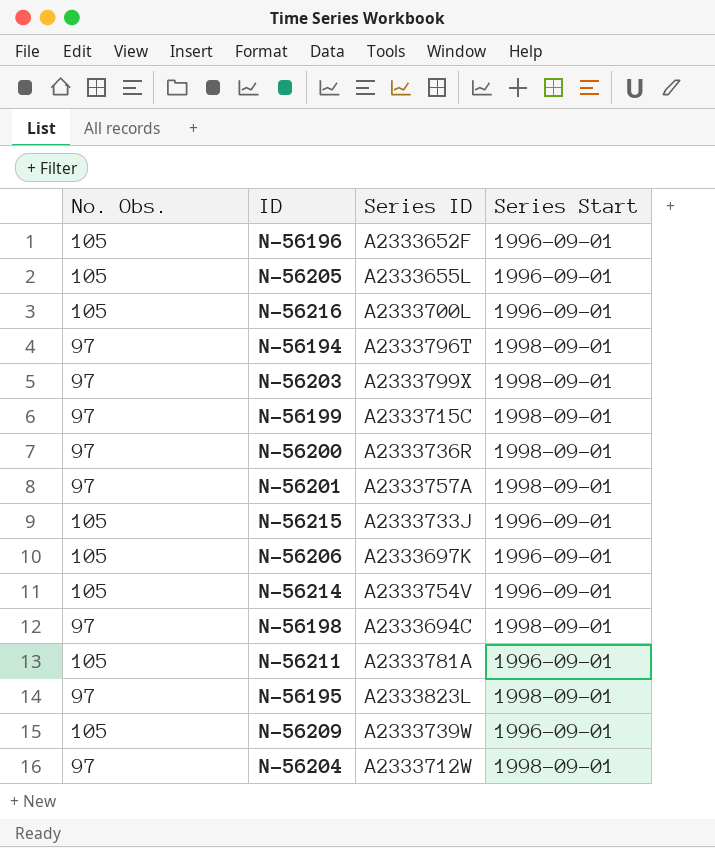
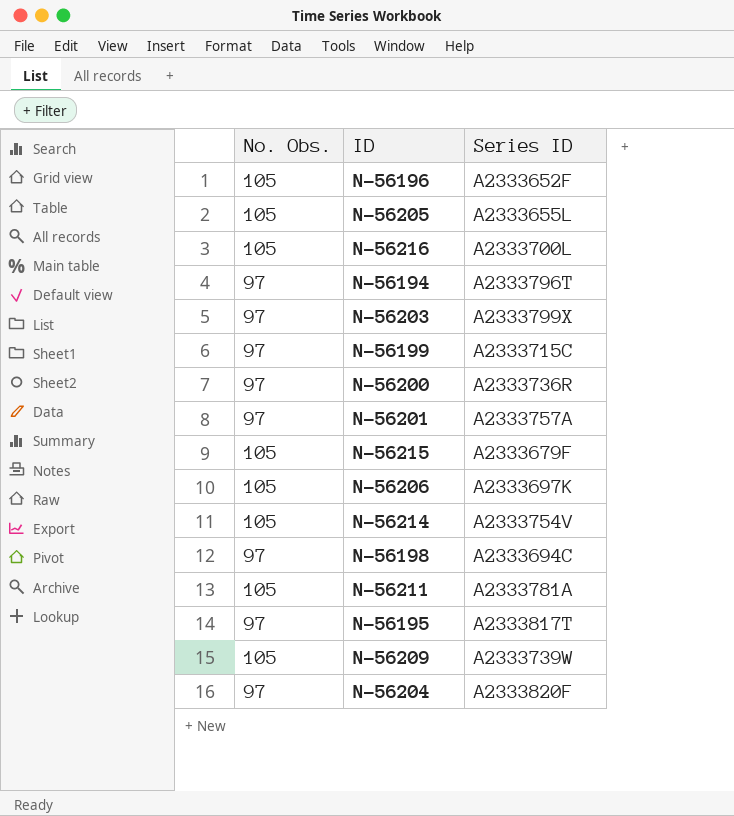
column Series Start | position: 4 -> none
N-56215 | Series ID: A2333733J -> A2333679F
N-56195 | Series ID: A2333823L -> A2333817T
N-56204 | Series ID: A2333712W -> A2333820F

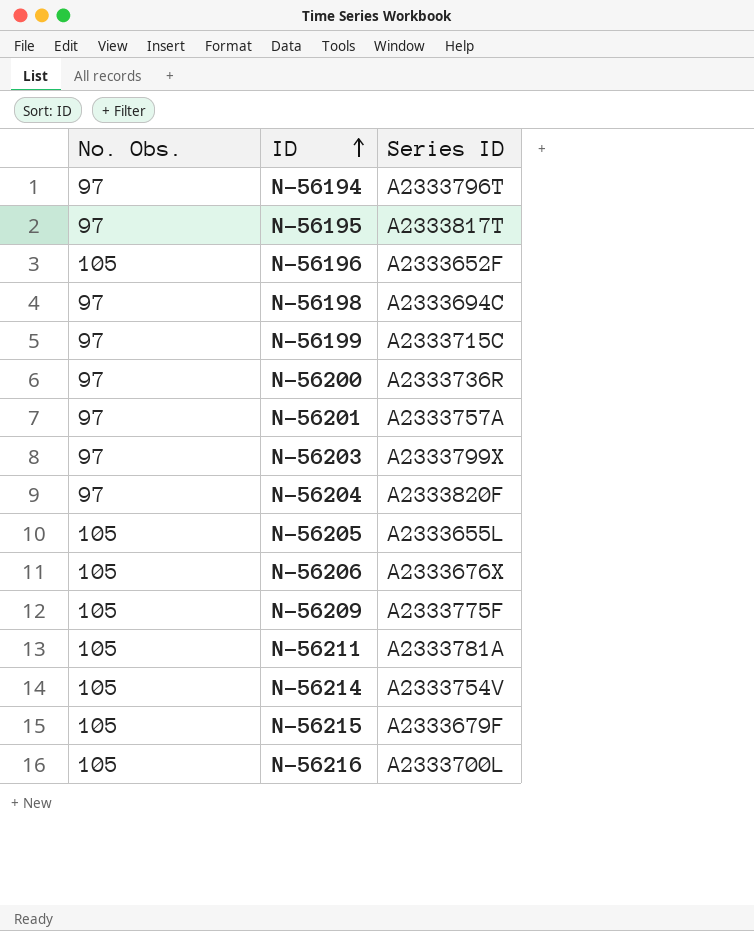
row order: none -> ID ascending
N-56206 | Series ID: A2333697K -> A2333676X
N-56209 | Series ID: A2333739W -> A2333775F

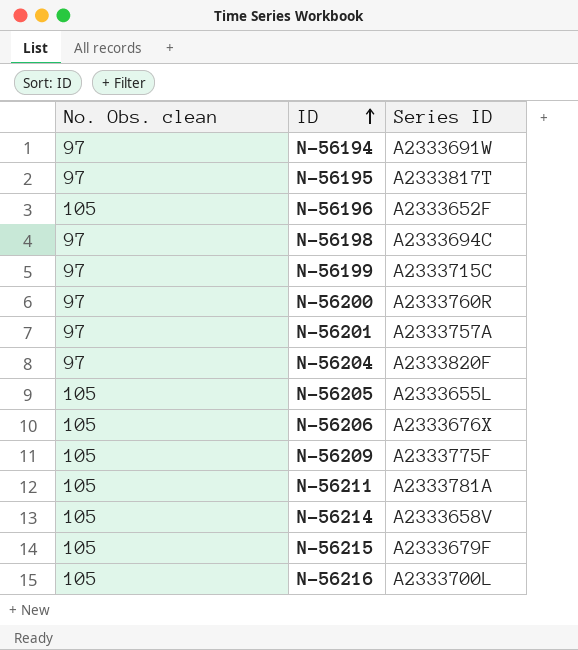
column name: No. Obs. -> No. Obs. clean
row N-56203: 97 | A2333799X -> none
N-56194 | Series ID: A2333796T -> A2333691W
N-56200 | Series ID: A2333736R -> A2333760R
N-56214 | Series ID: A2333754V -> A2333658V

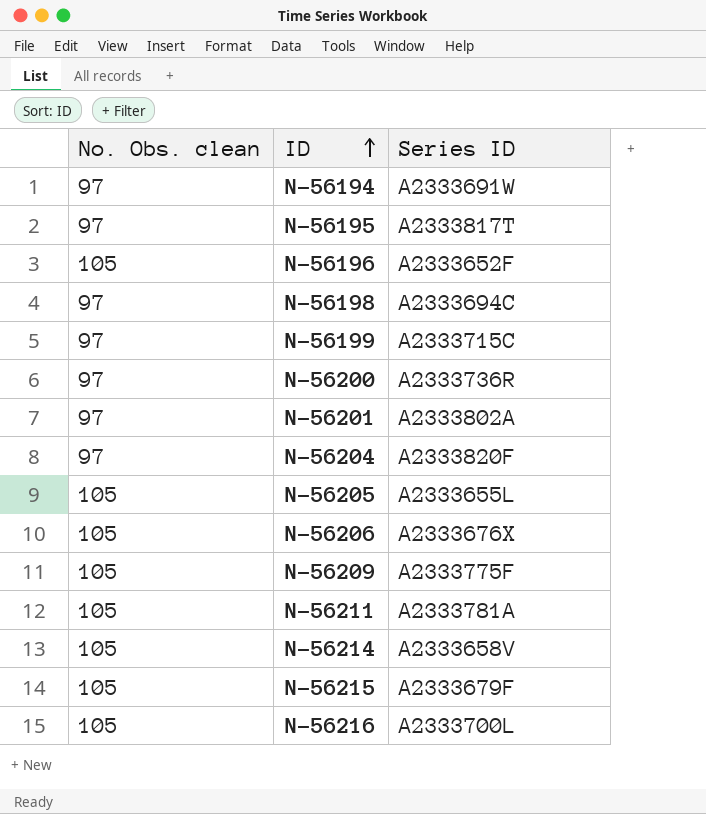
N-56200 | Series ID: A2333760R -> A2333736R
N-56201 | Series ID: A2333757A -> A2333802A

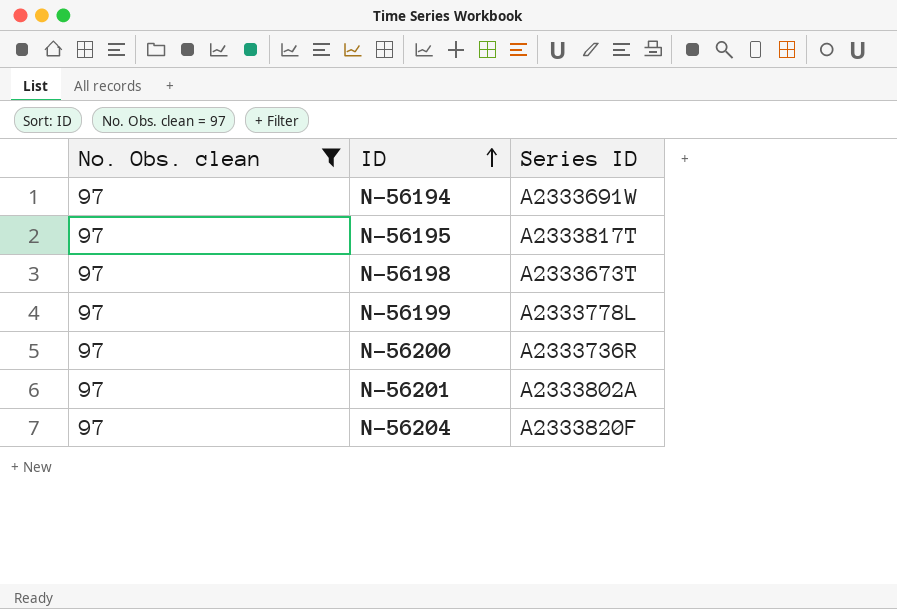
filter: none -> No. Obs. clean = 97
N-56198 | Series ID: A2333694C -> A2333673T
N-56199 | Series ID: A2333715C -> A2333778L

